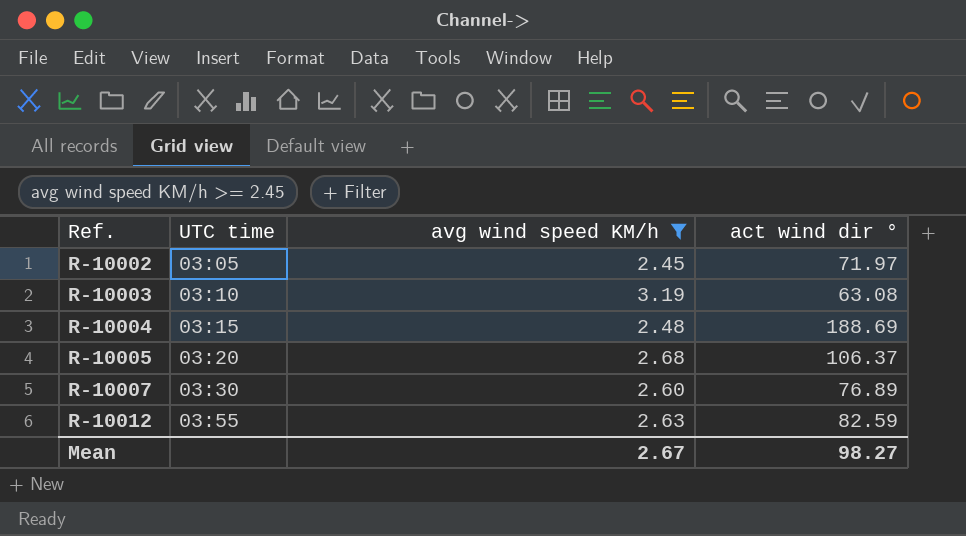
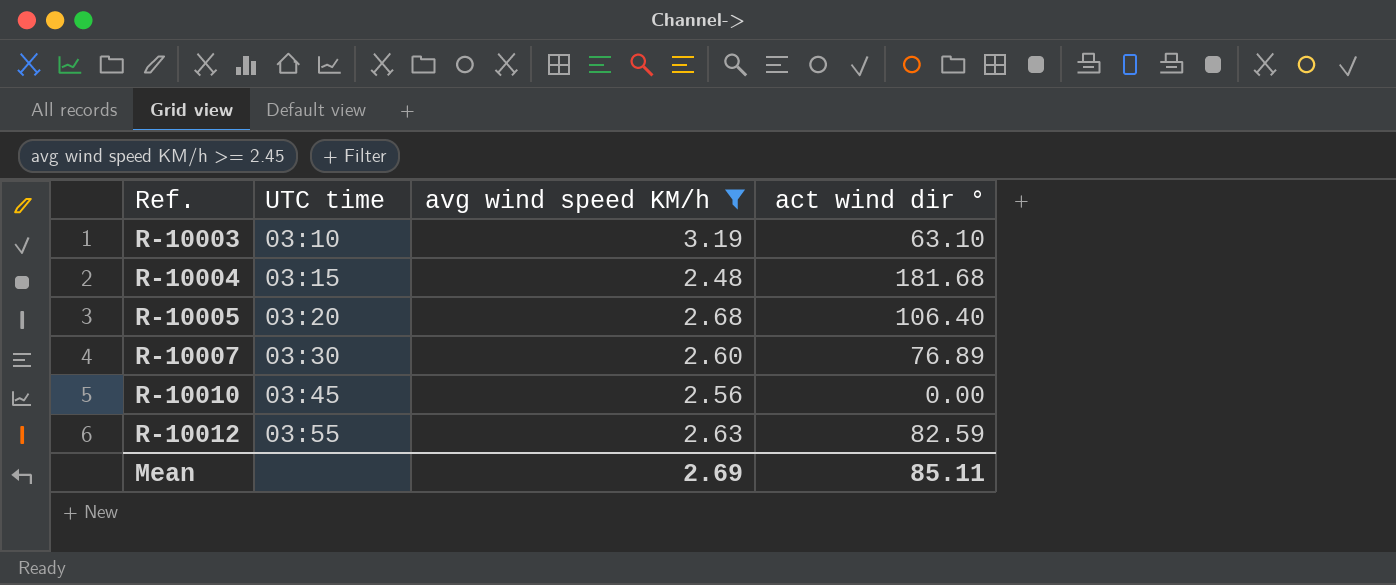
row R-10002: 03:05 | 2.45 | 71.97 -> none
R-10003 | act wind dir °: 63.08 -> 63.10
R-10004 | act wind dir °: 188.69 -> 181.68
R-10005 | act wind dir °: 106.37 -> 106.40
row R-10010: none -> 03:45 | 2.56 | 0.00
Mean | avg wind speed KM/h: 2.67 -> 2.69
Mean | act wind dir °: 98.27 -> 85.11

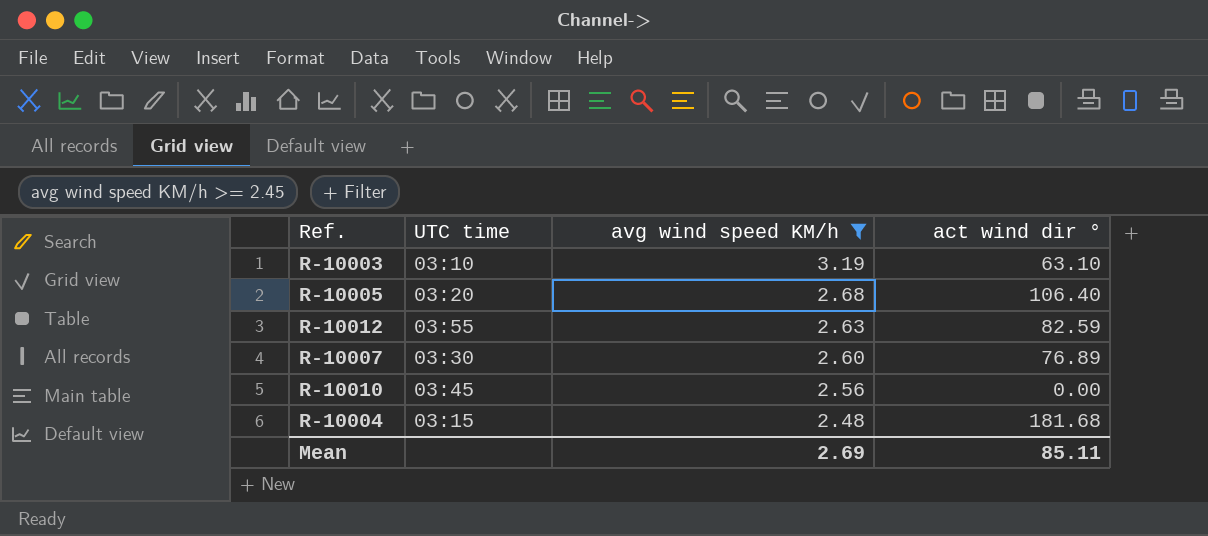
row order: Ref. ascending -> avg wind speed KM/h descending

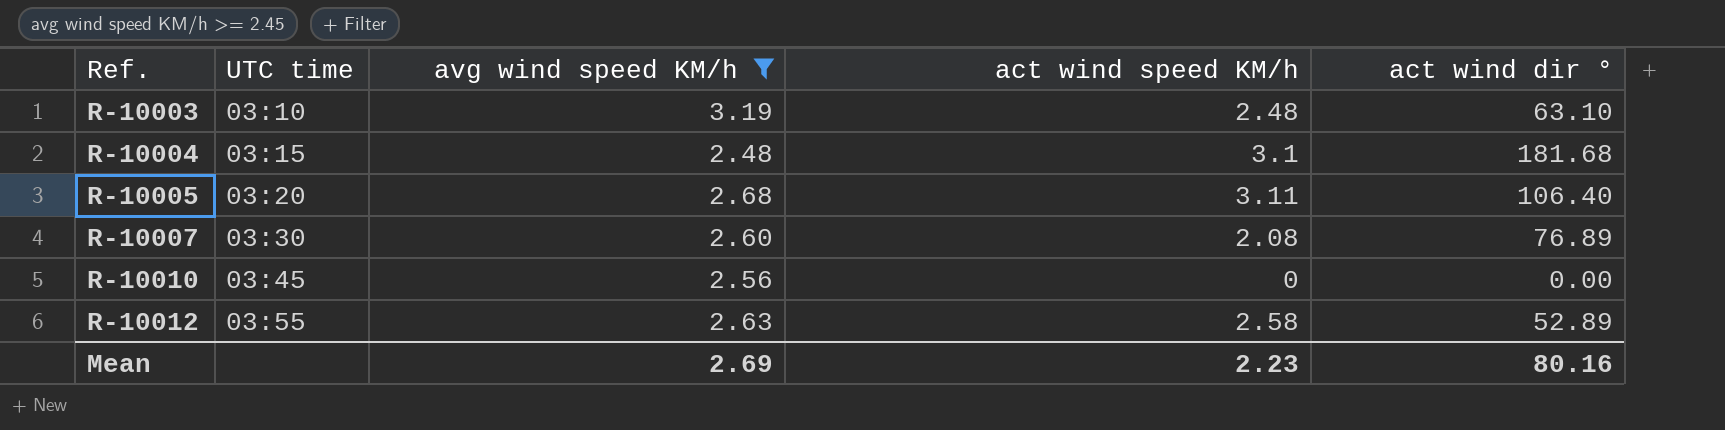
row order: avg wind speed KM/h descending -> Ref. ascending
column act wind speed KM/h | position: none -> 4
R-10012 | act wind dir °: 82.59 -> 52.89
Mean | act wind dir °: 85.11 -> 80.16

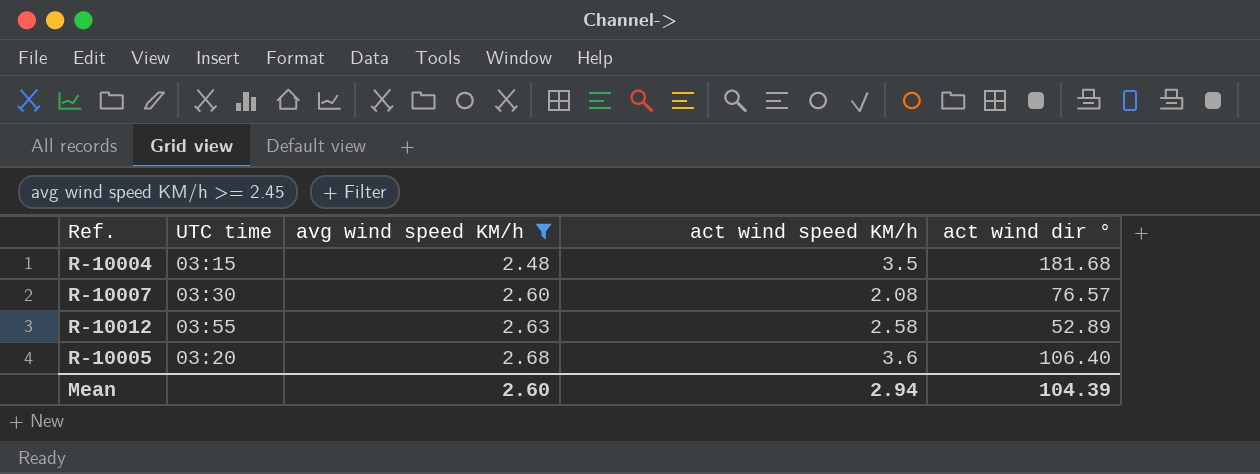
row order: Ref. ascending -> avg wind speed KM/h ascending
row R-10003: 03:10 | 3.19 | 2.48 | 63.10 -> none
row R-10010: 03:45 | 2.56 | 0 | 0.00 -> none
R-10004 | act wind speed KM/h: 3.1 -> 3.5
R-10007 | act wind dir °: 76.89 -> 76.57
R-10005 | act wind speed KM/h: 3.11 -> 3.6
Mean | avg wind speed KM/h: 2.69 -> 2.60
Mean | act wind speed KM/h: 2.23 -> 2.94
Mean | act wind dir °: 80.16 -> 104.39

